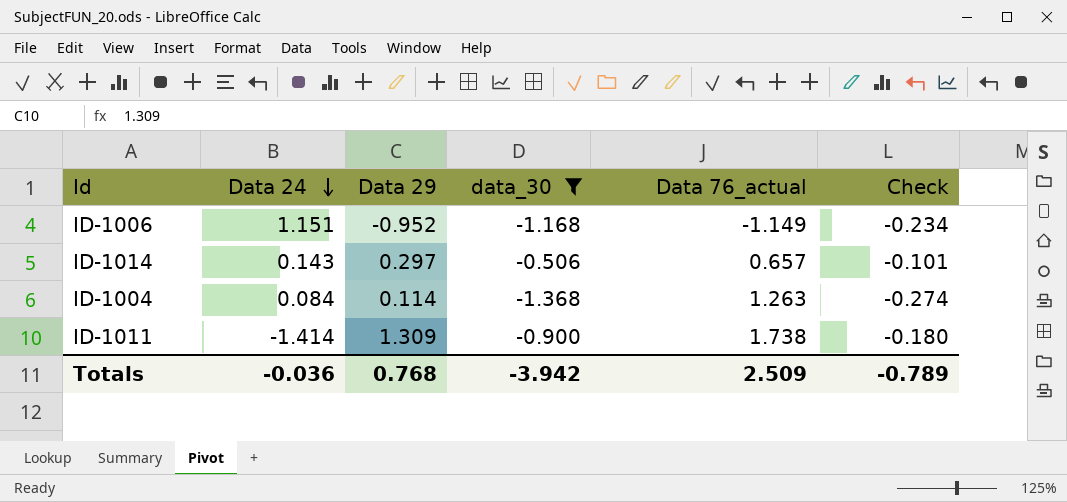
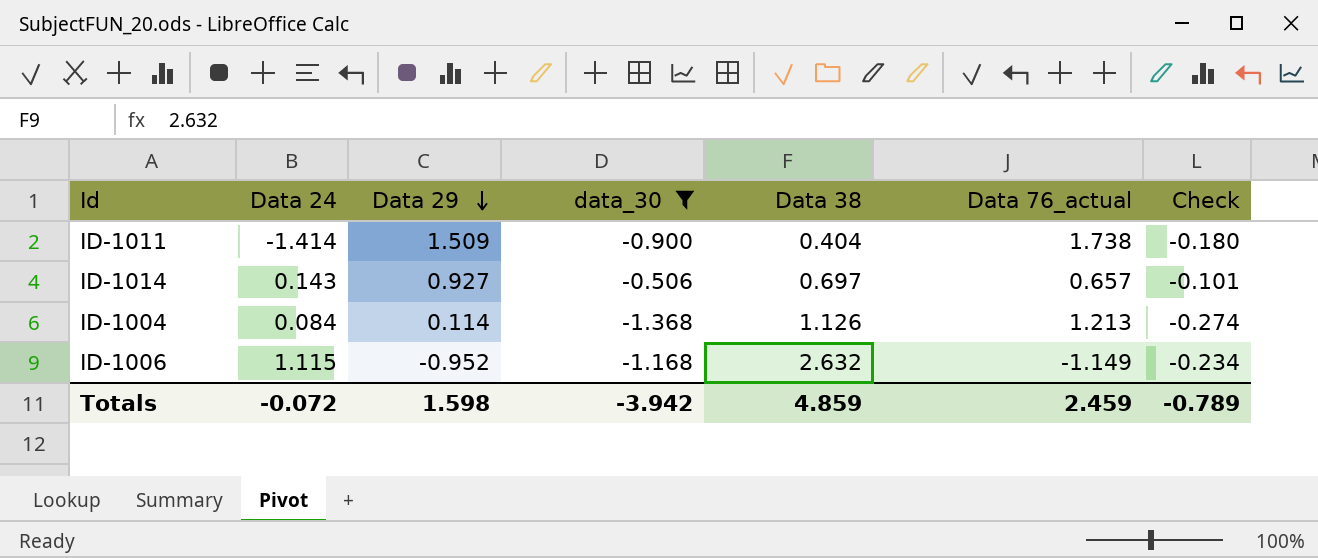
row order: Data 24 descending -> Data 29 descending
column Data 38 | position: none -> 5
ID-1011 | Data 29: 1.309 -> 1.509
ID-1014 | Data 29: 0.297 -> 0.927
ID-1004 | Data 76_actual: 1.263 -> 1.213
ID-1006 | Data 24: 1.151 -> 1.115
Totals | Data 24: -0.036 -> -0.072
Totals | Data 29: 0.768 -> 1.598
Totals | Data 76_actual: 2.509 -> 2.459

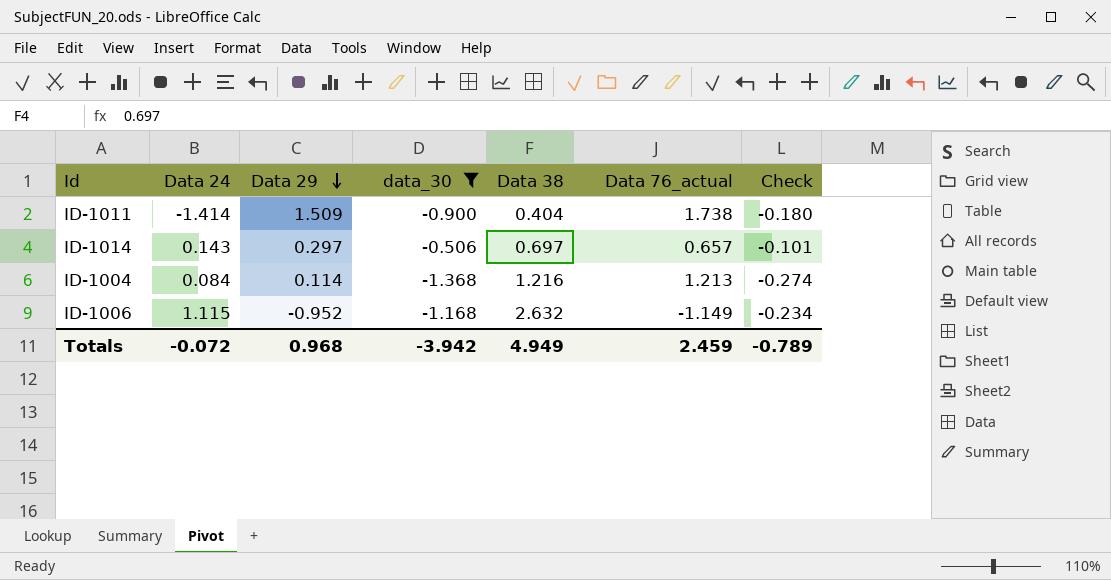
ID-1014 | Data 29: 0.927 -> 0.297
ID-1004 | Data 38: 1.126 -> 1.216
Totals | Data 29: 1.598 -> 0.968
Totals | Data 38: 4.859 -> 4.949

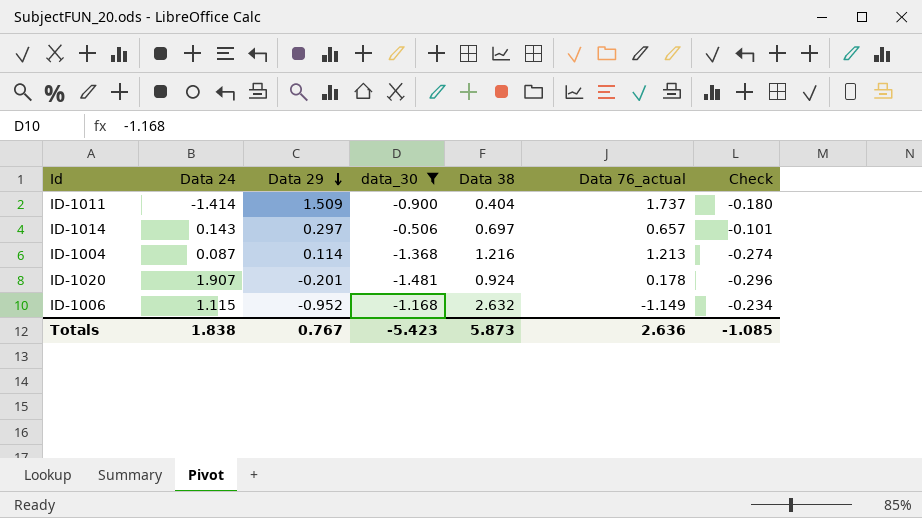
ID-1011 | Data 76_actual: 1.738 -> 1.737
ID-1004 | Data 24: 0.084 -> 0.087
row ID-1020: none -> 1.907 | -0.201 | -1.481 | 0.924 | 0.178 | -0.296
Totals | Data 24: -0.072 -> 1.838
Totals | Data 29: 0.968 -> 0.767
Totals | data_30: -3.942 -> -5.423
Totals | Data 38: 4.949 -> 5.873
Totals | Data 76_actual: 2.459 -> 2.636
Totals | Check: -0.789 -> -1.085

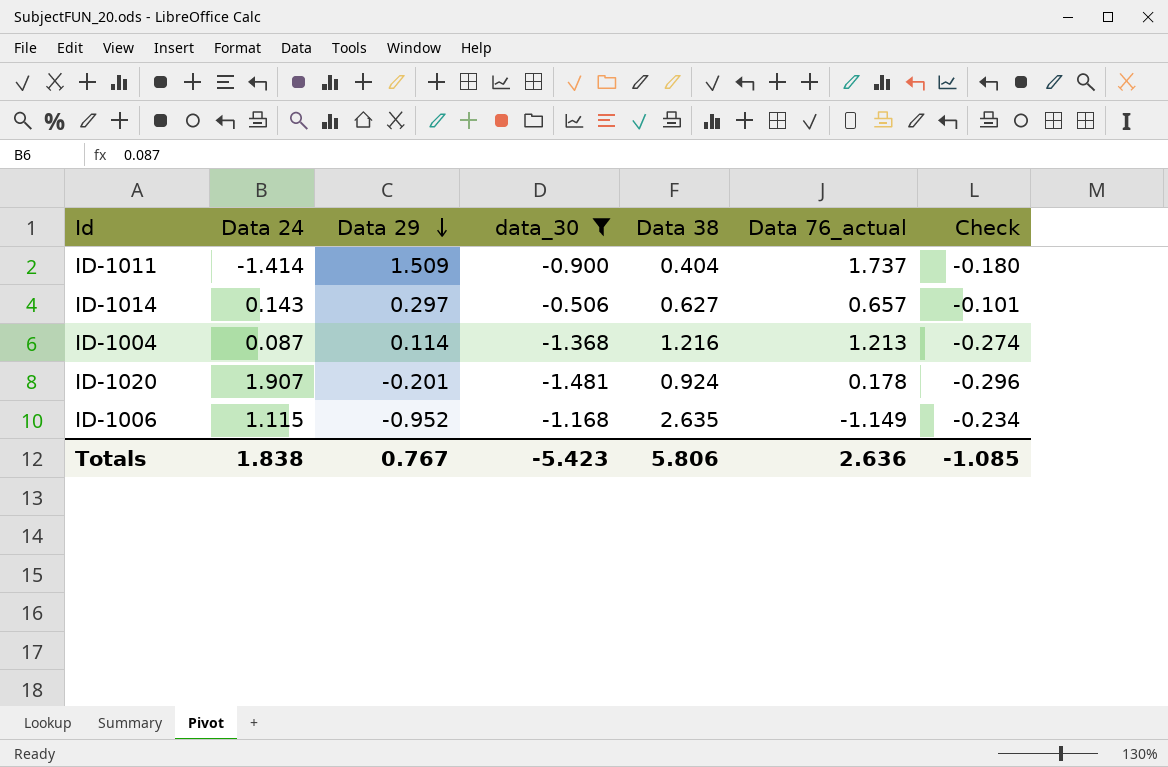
ID-1014 | Data 38: 0.697 -> 0.627
ID-1006 | Data 38: 2.632 -> 2.635
Totals | Data 38: 5.873 -> 5.806

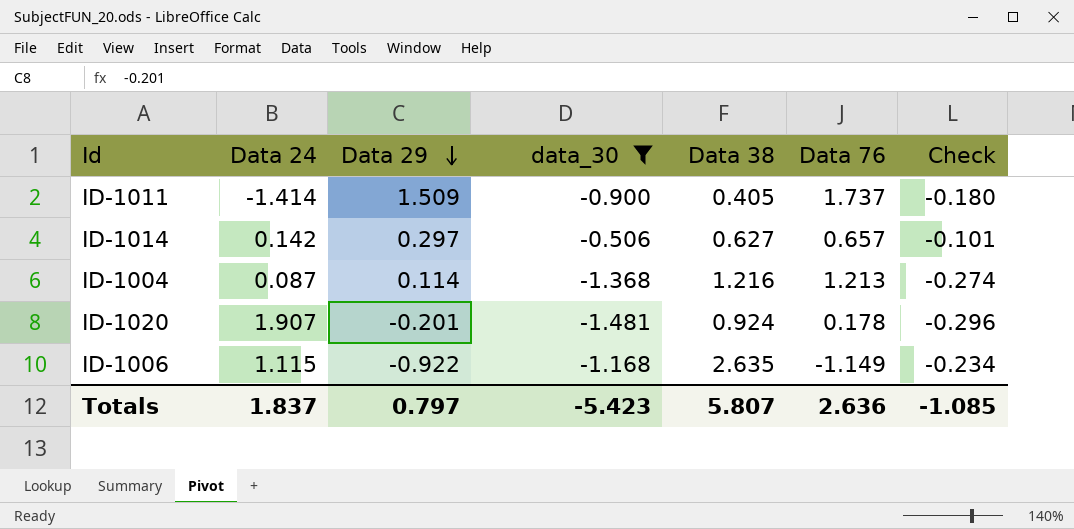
column name: Data 76_actual -> Data 76
ID-1011 | Data 38: 0.404 -> 0.405
ID-1014 | Data 24: 0.143 -> 0.142
ID-1006 | Data 29: -0.952 -> -0.922
Totals | Data 24: 1.838 -> 1.837
Totals | Data 29: 0.767 -> 0.797
Totals | Data 38: 5.806 -> 5.807

